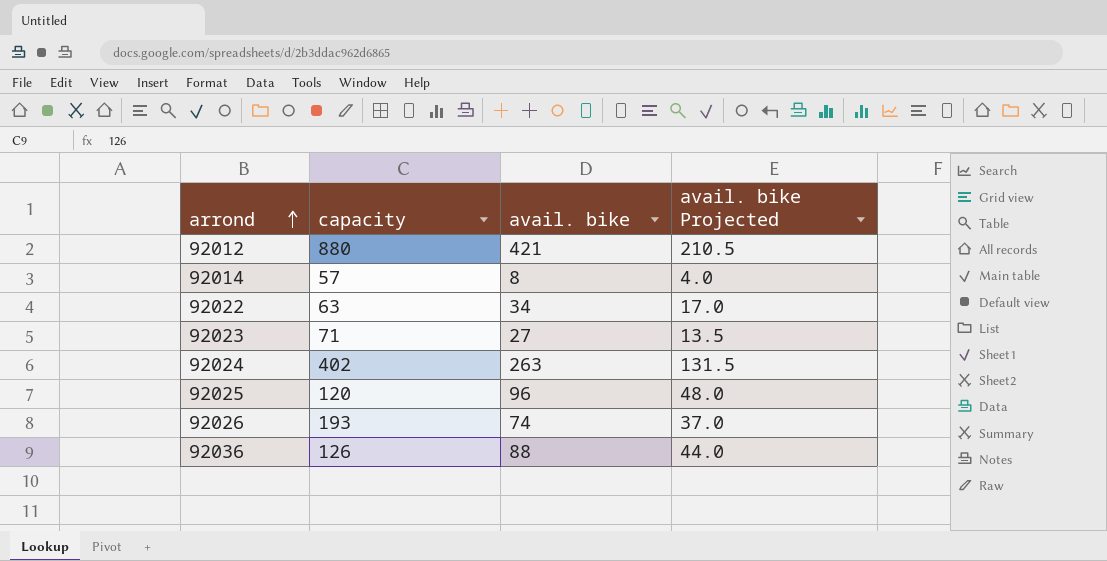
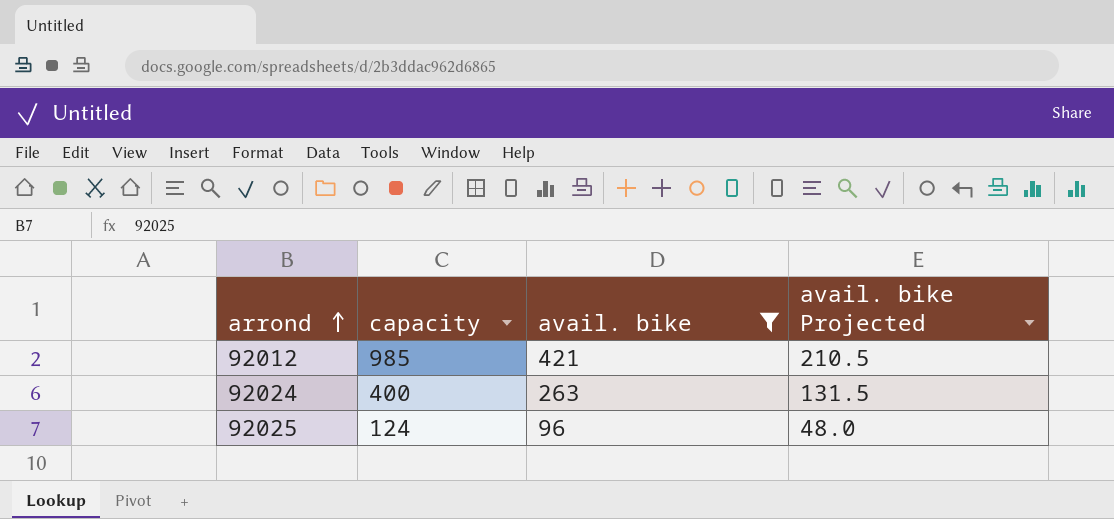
filter: none -> avail. bike >= 96
92012 | capacity: 880 -> 985
92024 | capacity: 402 -> 400
92025 | capacity: 120 -> 124

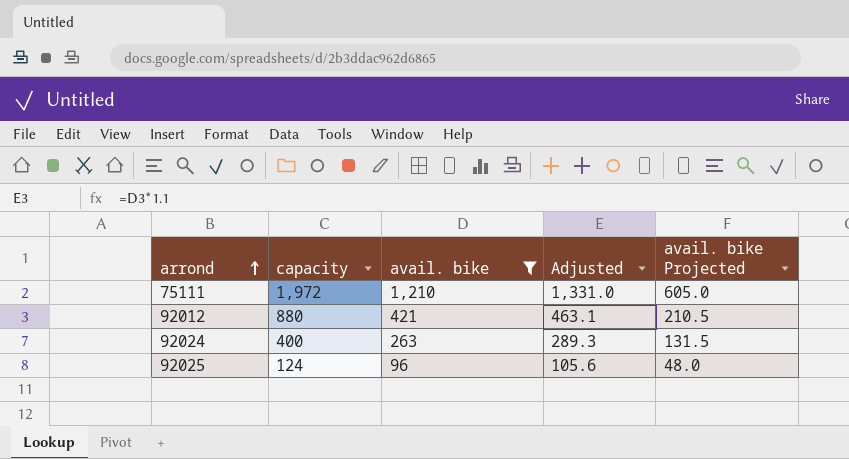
column Adjusted | formula: none -> [avail. bike] * 1.1
row 75111: none -> 1,972 | 1,210 | 1,331.0 | 605.0
92012 | capacity: 985 -> 880

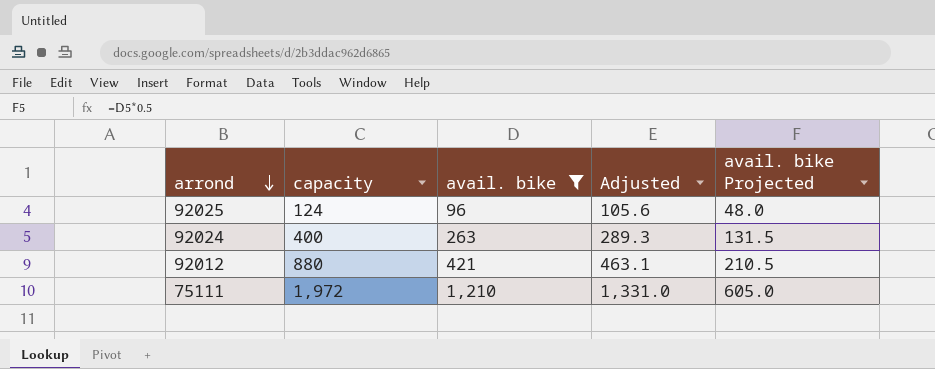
row order: arrond ascending -> arrond descending

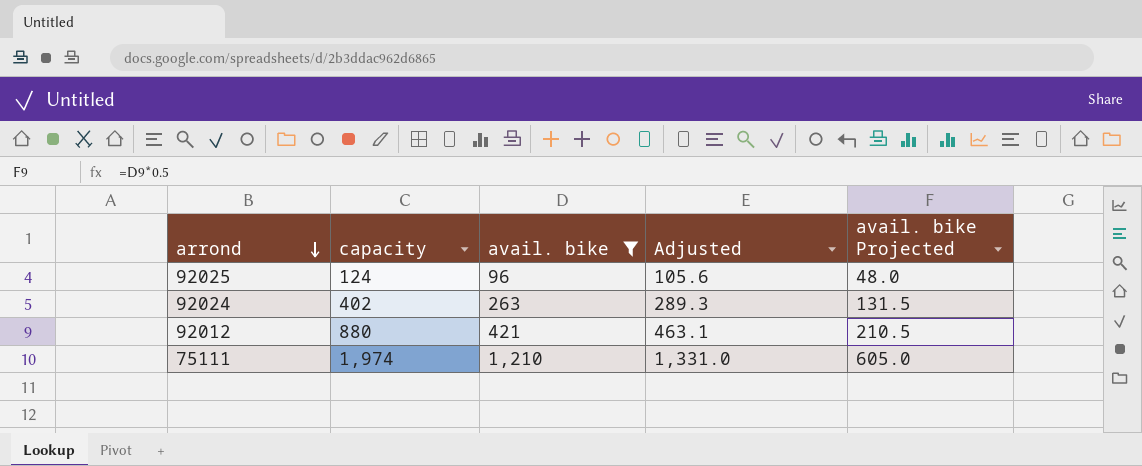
92024 | capacity: 400 -> 402
75111 | capacity: 1,972 -> 1,974

